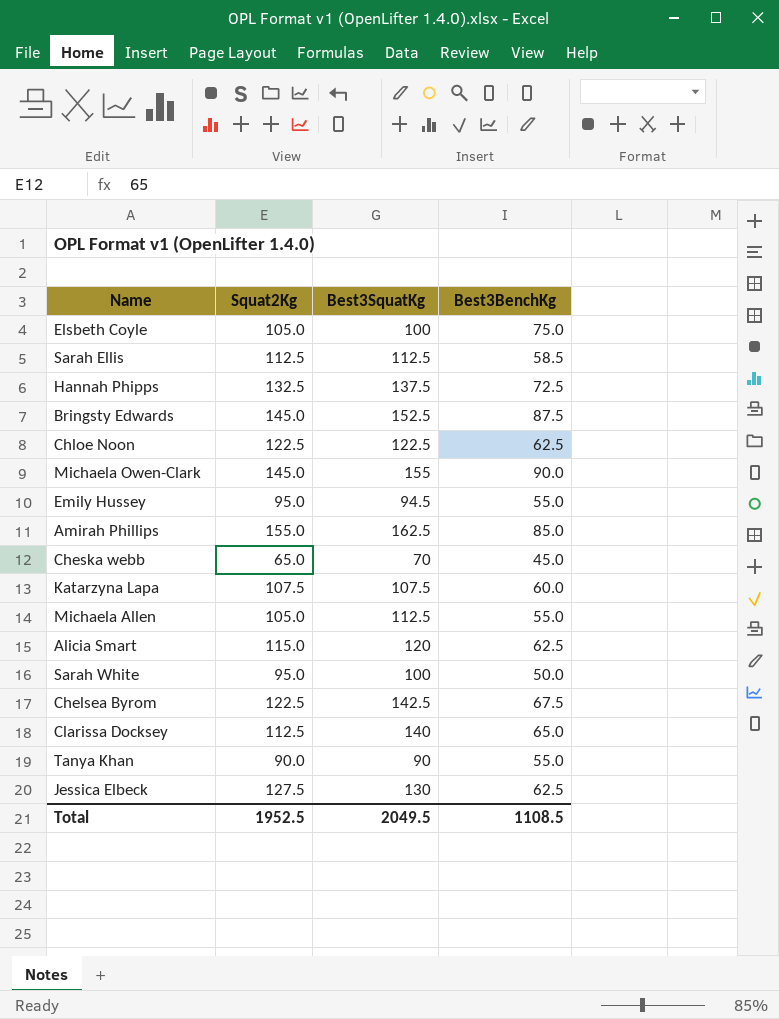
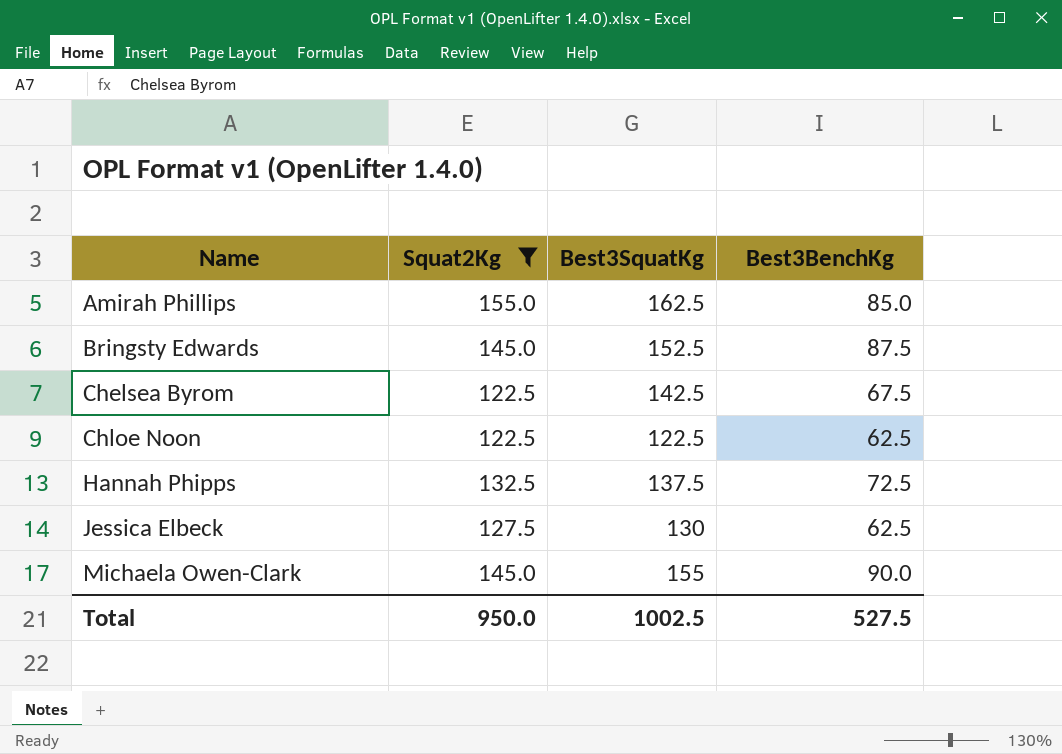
filter: none -> Squat2Kg >= 122.5
row order: none -> Name ascending
Total | Squat2Kg: 1952.5 -> 950.0
Total | Best3SquatKg: 2049.5 -> 1002.5
Total | Best3BenchKg: 1108.5 -> 527.5

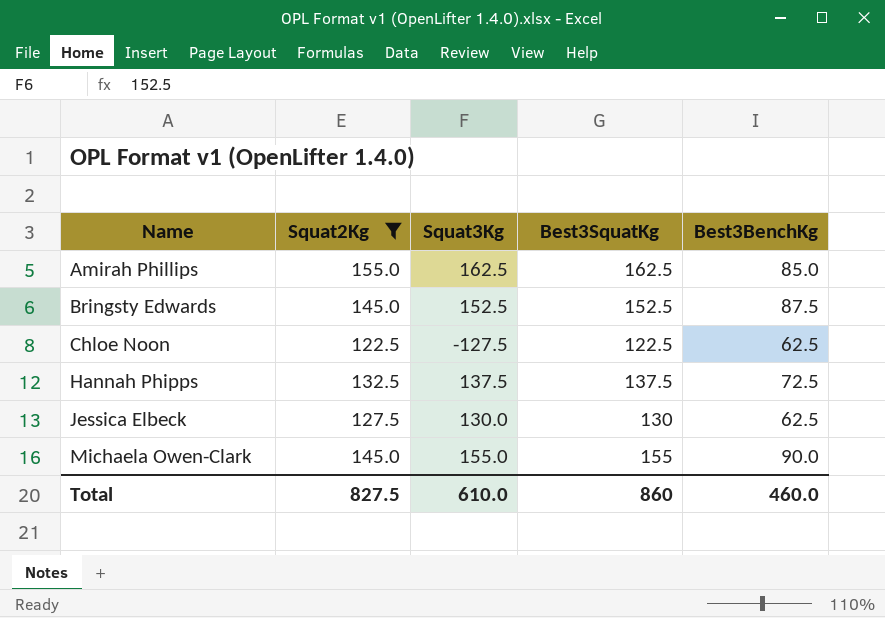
column Squat3Kg | position: none -> 3
row Chelsea Byrom: 122.5 | 142.5 | 67.5 -> none
Total | Squat2Kg: 950.0 -> 827.5
Total | Best3SquatKg: 1002.5 -> 860
Total | Best3BenchKg: 527.5 -> 460.0

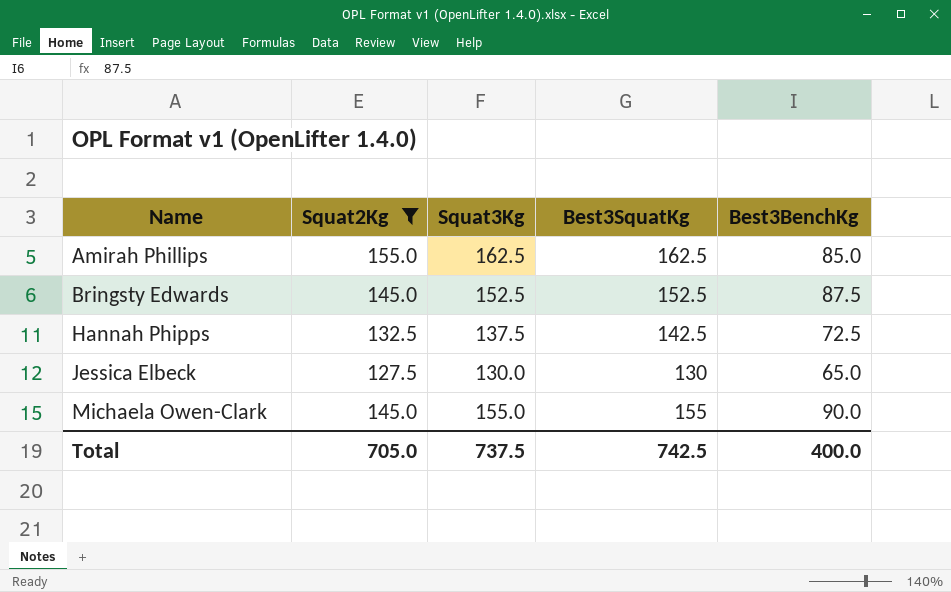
row Chloe Noon: 122.5 | -127.5 | 122.5 | 62.5 -> none
Hannah Phipps | Best3SquatKg: 137.5 -> 142.5
Jessica Elbeck | Best3BenchKg: 62.5 -> 65.0
Total | Squat2Kg: 827.5 -> 705.0
Total | Squat3Kg: 610.0 -> 737.5
Total | Best3SquatKg: 860 -> 742.5
Total | Best3BenchKg: 460.0 -> 400.0

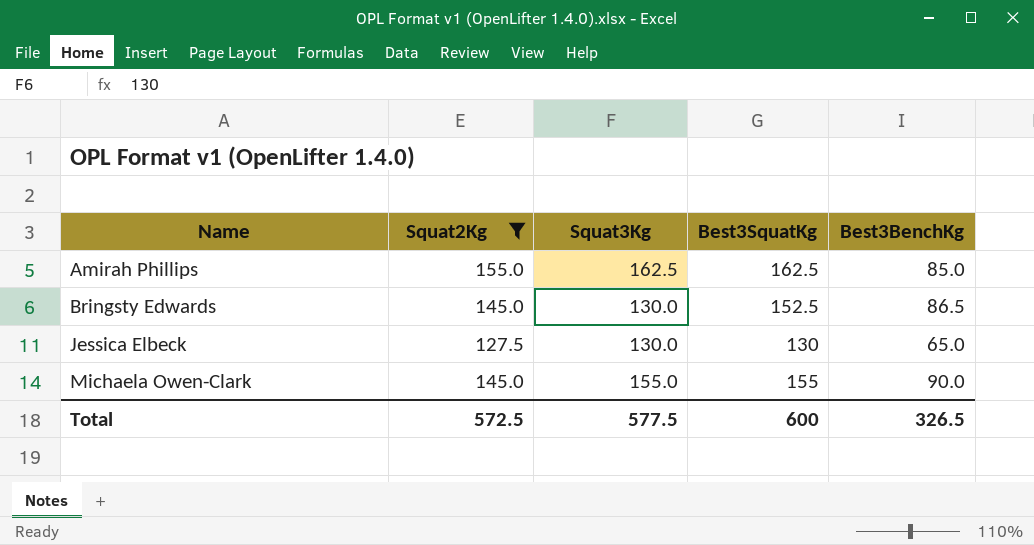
row Hannah Phipps: 132.5 | 137.5 | 142.5 | 72.5 -> none
Bringsty Edwards | Squat3Kg: 152.5 -> 130.0
Bringsty Edwards | Best3BenchKg: 87.5 -> 86.5
Total | Squat2Kg: 705.0 -> 572.5
Total | Squat3Kg: 737.5 -> 577.5
Total | Best3SquatKg: 742.5 -> 600
Total | Best3BenchKg: 400.0 -> 326.5

